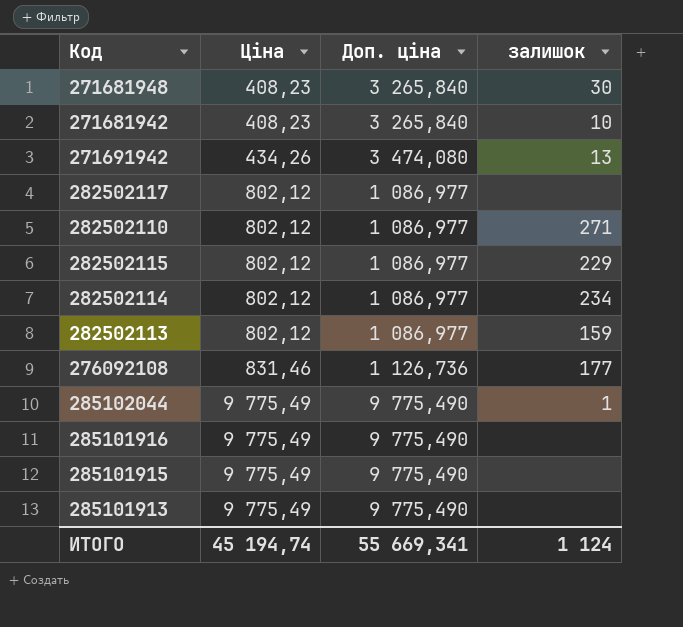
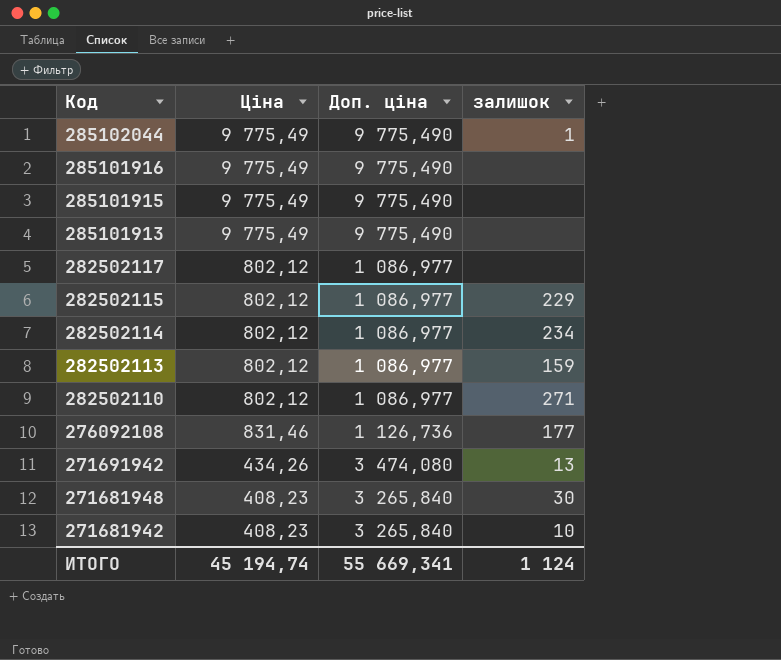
row order: Ціна ascending -> Код descending

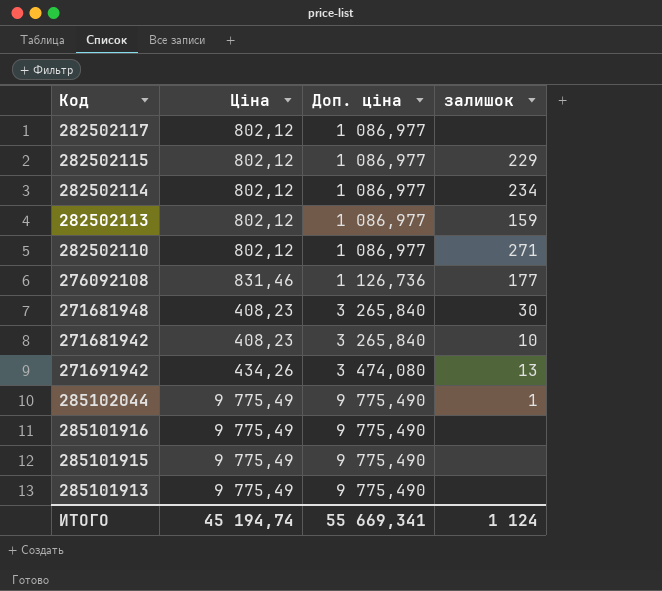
row order: Код descending -> Доп. ціна ascending

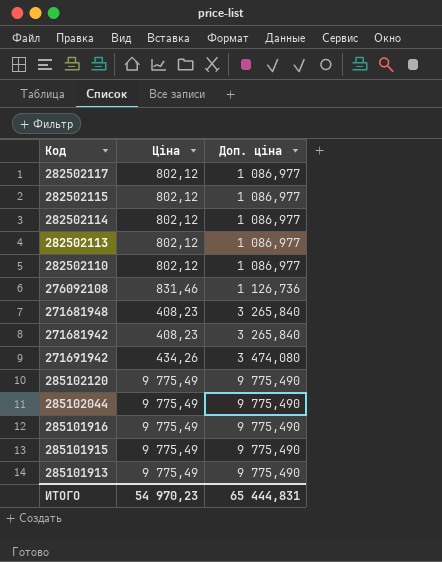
column залишок | position: 4 -> none
row 285102120: none -> 9 775,49 | 9 775,490
ИТОГО | Ціна: 45 194,74 -> 54 970,23
ИТОГО | Доп. ціна: 55 669,341 -> 65 444,831

